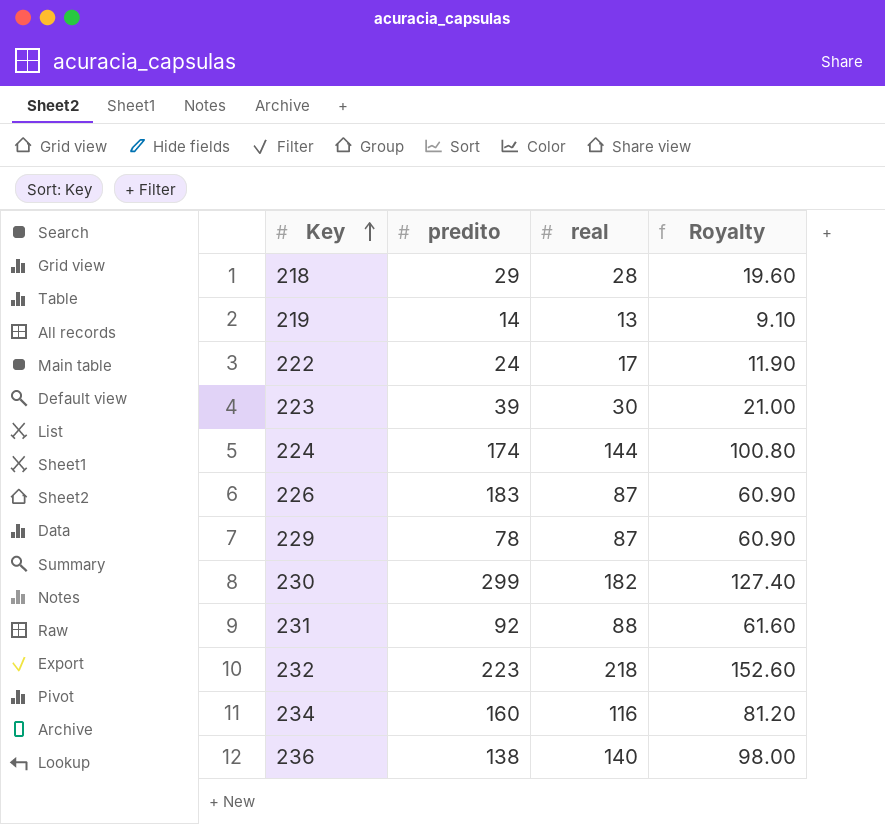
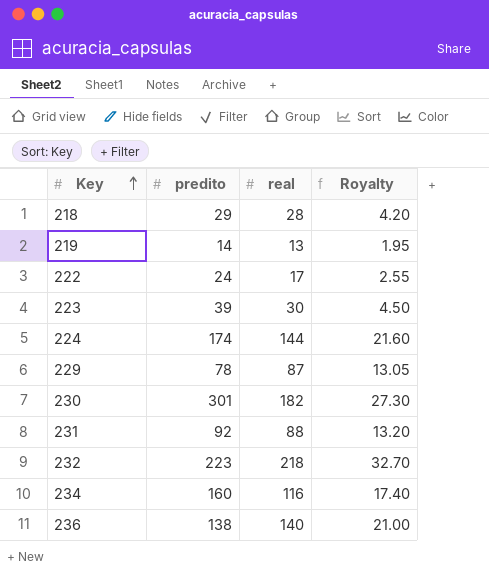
column Royalty | formula: [real] * 0.7 -> [real] * 0.15
row 226: 183 | 87 | 60.90 -> none
230 | predito: 299 -> 301

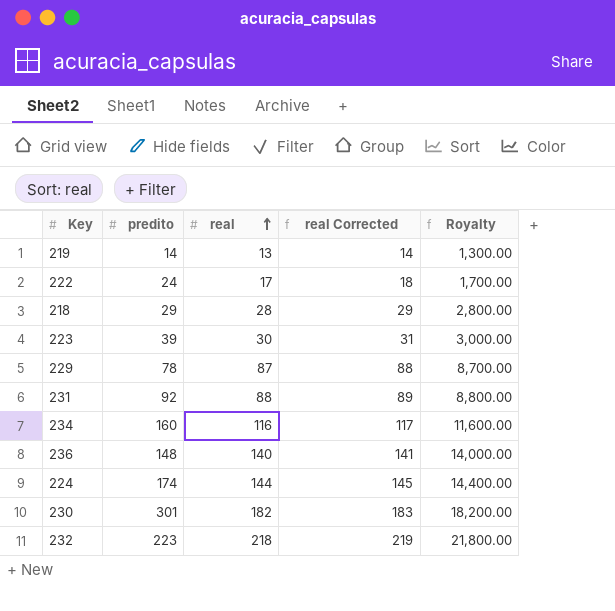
row order: Key ascending -> real ascending
column real Corrected | formula: none -> [real] + 1
column Royalty | formula: [real] * 0.15 -> [real] * 100
236 | predito: 138 -> 148

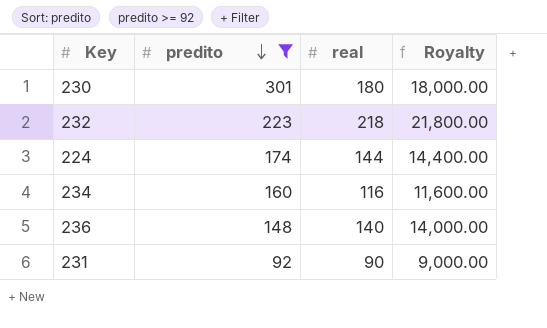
filter: none -> predito >= 92
row order: real ascending -> predito descending
column real Corrected | formula: [real] + 1 -> none
230 | real: 182 -> 180
230 | Royalty: 18,200.00 -> 18,000.00
231 | real: 88 -> 90
231 | Royalty: 8,800.00 -> 9,000.00

